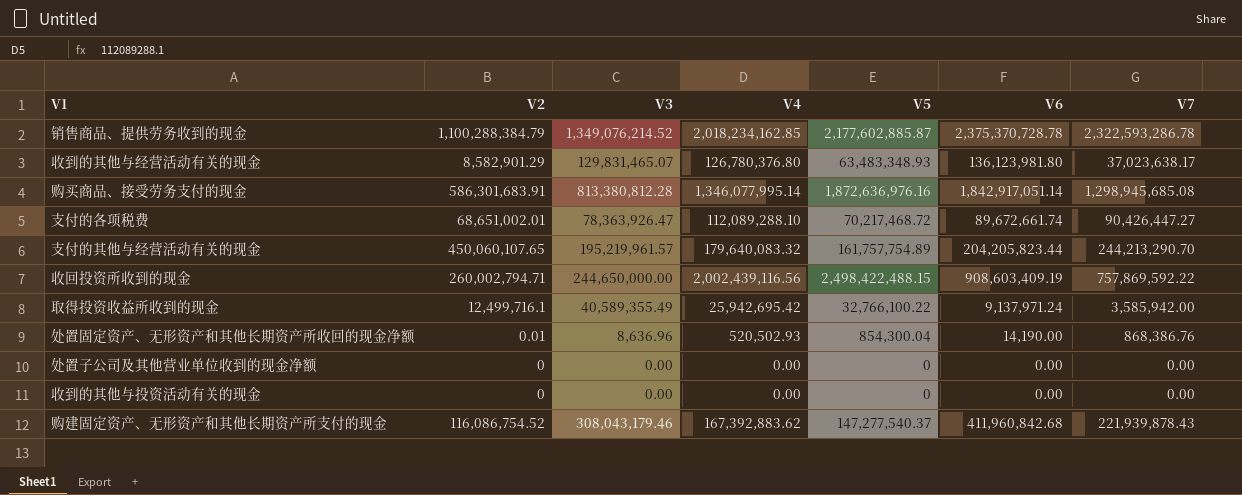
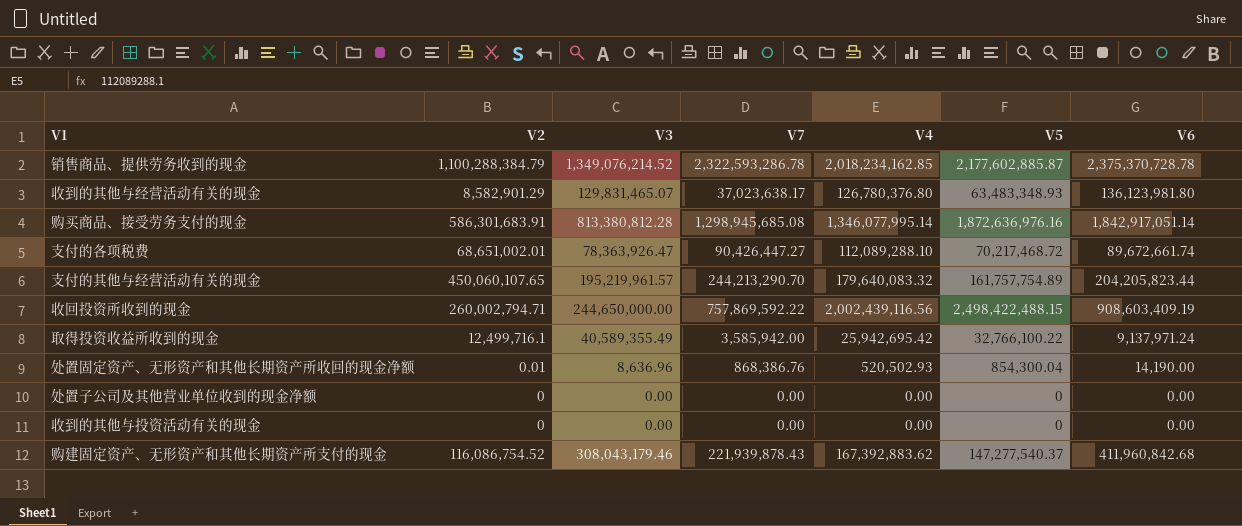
column V7 | position: 7 -> 4

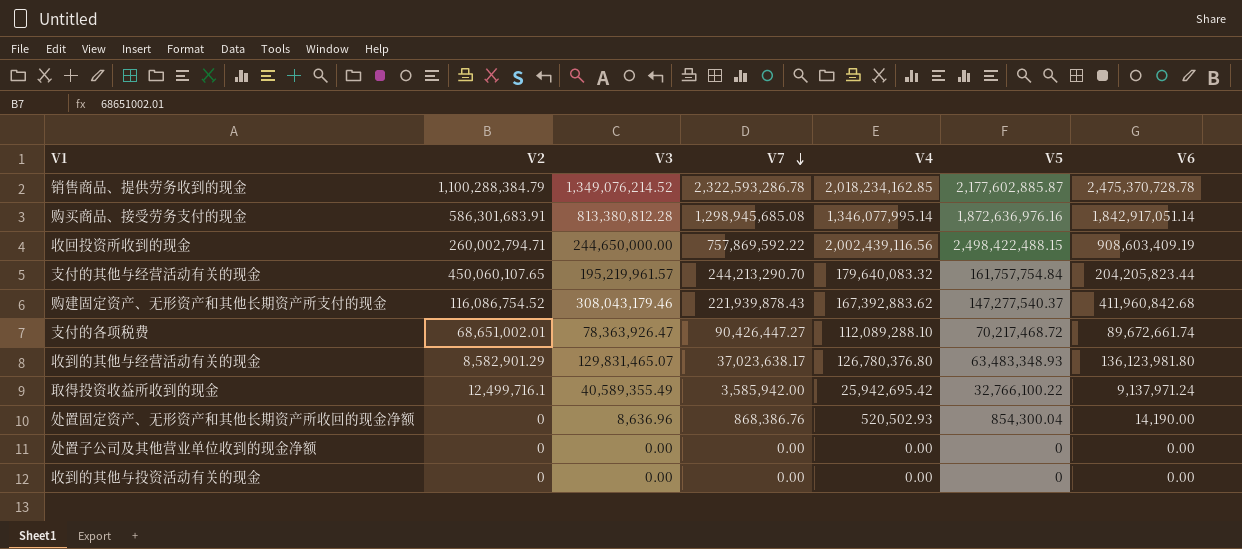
row order: none -> V7 descending
销售商品、提供劳务收到的现金 | V6: 2,375,370,728.78 -> 2,475,370,728.78
支付的其他与经营活动有关的现金 | V5: 161,757,754.89 -> 161,757,754.84
处置固定资产、无形资产和其他长期资产所收回的现金净额 | V2: 0.01 -> 0

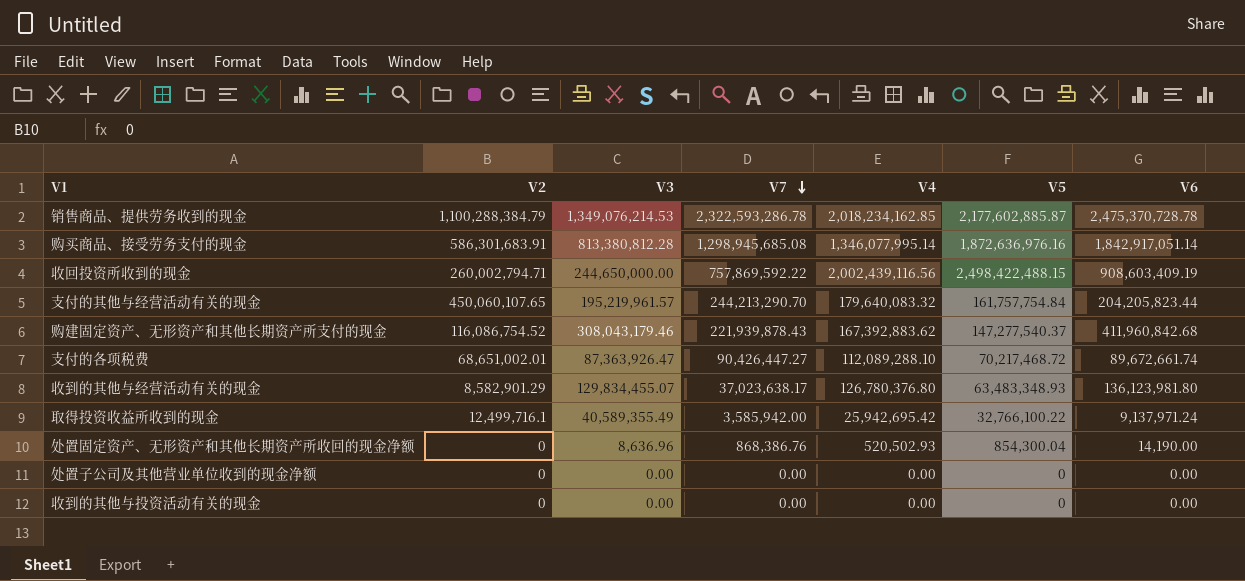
销售商品、提供劳务收到的现金 | V3: 1,349,076,214.52 -> 1,349,076,214.53
支付的各项税费 | V3: 78,363,926.47 -> 87,363,926.47
收到的其他与经营活动有关的现金 | V3: 129,831,465.07 -> 129,834,455.07

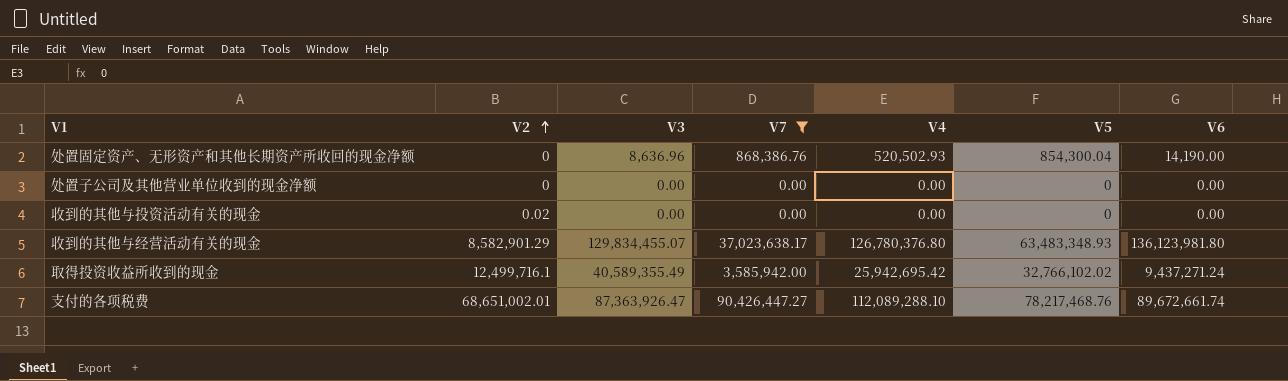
filter: none -> V7 <= 90,426,447.27
row order: V7 descending -> V2 ascending
收到的其他与投资活动有关的现金 | V2: 0 -> 0.02
取得投资收益所收到的现金 | V5: 32,766,100.22 -> 32,766,102.02
取得投资收益所收到的现金 | V6: 9,137,971.24 -> 9,437,271.24
支付的各项税费 | V5: 70,217,468.72 -> 78,217,468.76

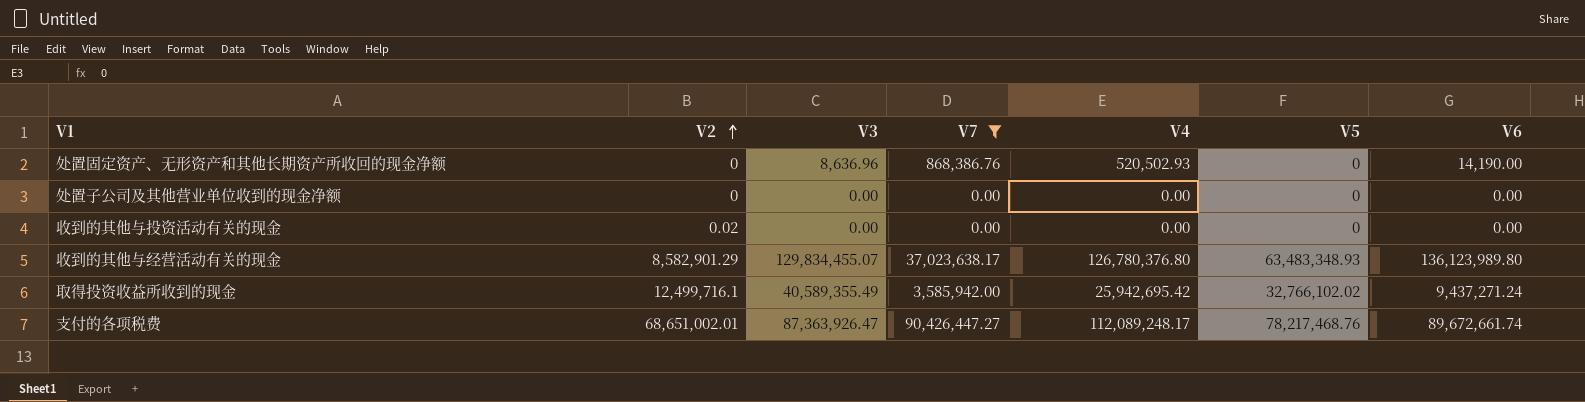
处置固定资产、无形资产和其他长期资产所收回的现金净额 | V5: 854,300.04 -> 0
收到的其他与经营活动有关的现金 | V6: 136,123,981.80 -> 136,123,989.80
支付的各项税费 | V4: 112,089,288.10 -> 112,089,248.17

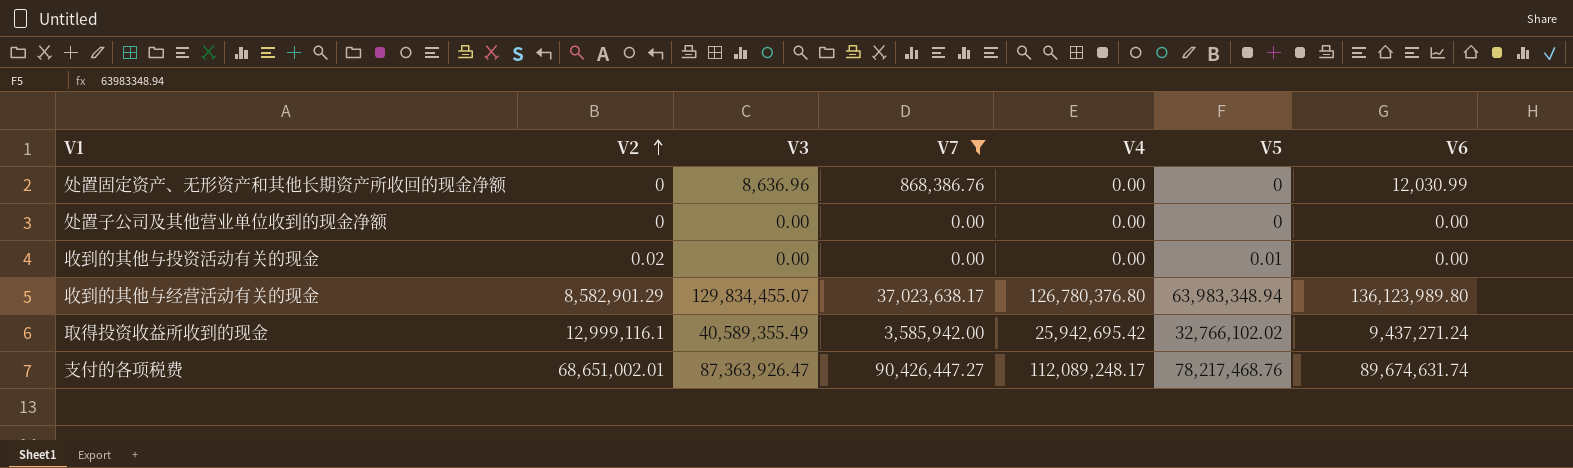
处置固定资产、无形资产和其他长期资产所收回的现金净额 | V4: 520,502.93 -> 0.00
处置固定资产、无形资产和其他长期资产所收回的现金净额 | V6: 14,190.00 -> 12,030.99
收到的其他与投资活动有关的现金 | V5: 0 -> 0.01
收到的其他与经营活动有关的现金 | V5: 63,483,348.93 -> 63,983,348.94
取得投资收益所收到的现金 | V2: 12,499,716.1 -> 12,999,116.1
支付的各项税费 | V6: 89,672,661.74 -> 89,674,631.74

